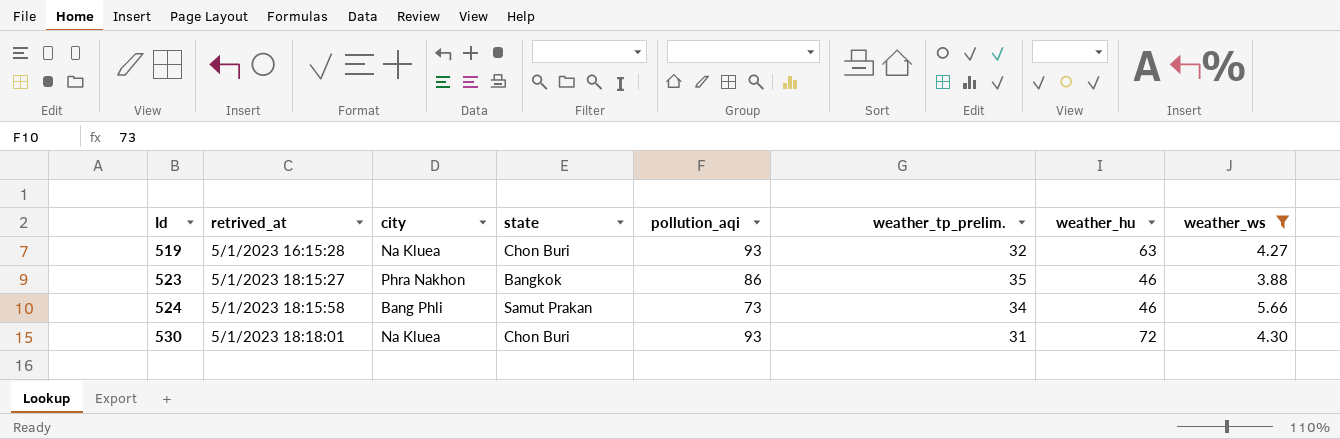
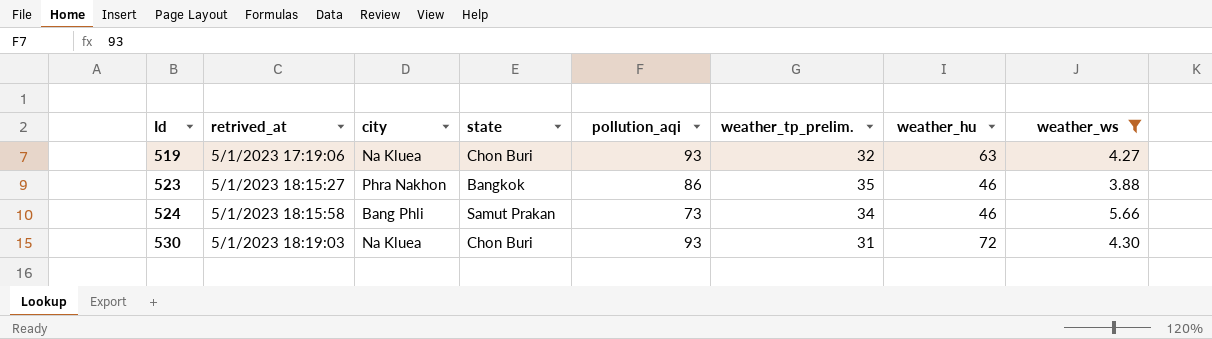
519 | retrived_at: 5/1/2023 16:15:28 -> 5/1/2023 17:19:06
530 | retrived_at: 5/1/2023 18:18:01 -> 5/1/2023 18:19:03

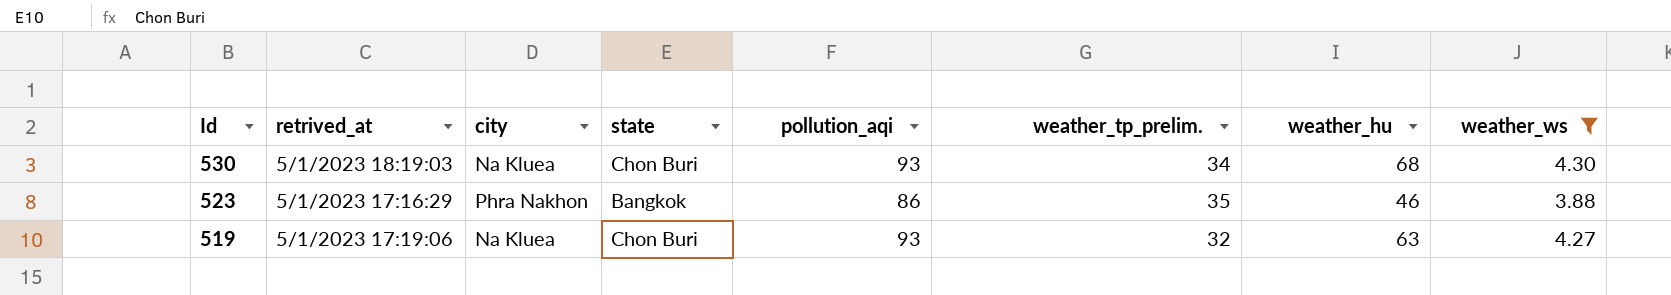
row order: Id ascending -> Id descending
row 524: 5/1/2023 18:15:58 | Bang Phli | Samut Prakan | 73 | 34 | 46 | 5.66 -> none
530 | weather_tp_prelim.: 31 -> 34
530 | weather_hu: 72 -> 68
523 | retrived_at: 5/1/2023 18:15:27 -> 5/1/2023 17:16:29

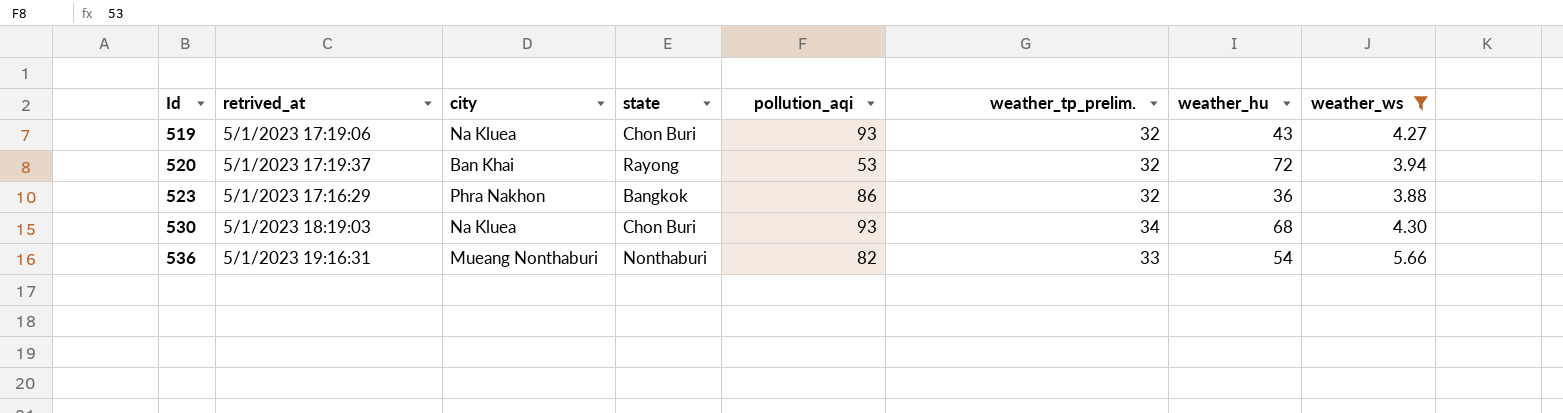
row order: Id descending -> Id ascending
519 | weather_hu: 63 -> 43
row 520: none -> 5/1/2023 17:19:37 | Ban Khai | Rayong | 53 | 32 | 72 | 3.94
523 | weather_tp_prelim.: 35 -> 32
523 | weather_hu: 46 -> 36
row 536: none -> 5/1/2023 19:16:31 | Mueang Nonthaburi | Nonthaburi | 82 | 33 | 54 | 5.66

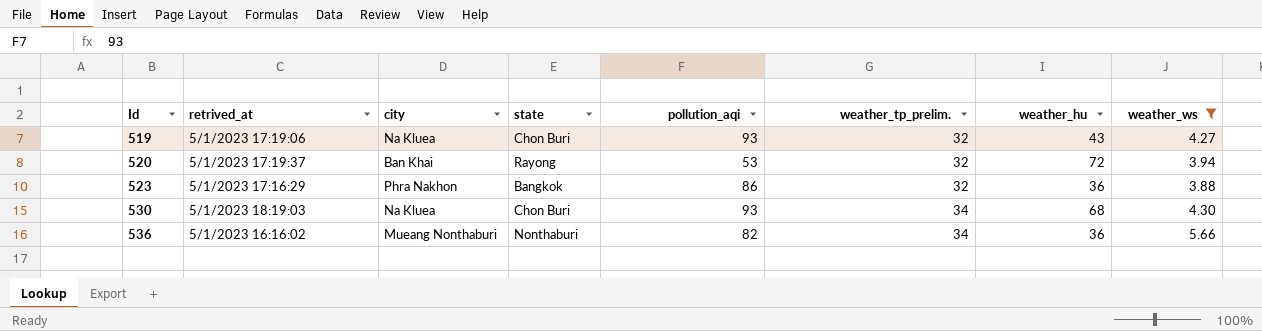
536 | retrived_at: 5/1/2023 19:16:31 -> 5/1/2023 16:16:02
536 | weather_tp_prelim.: 33 -> 34
536 | weather_hu: 54 -> 36

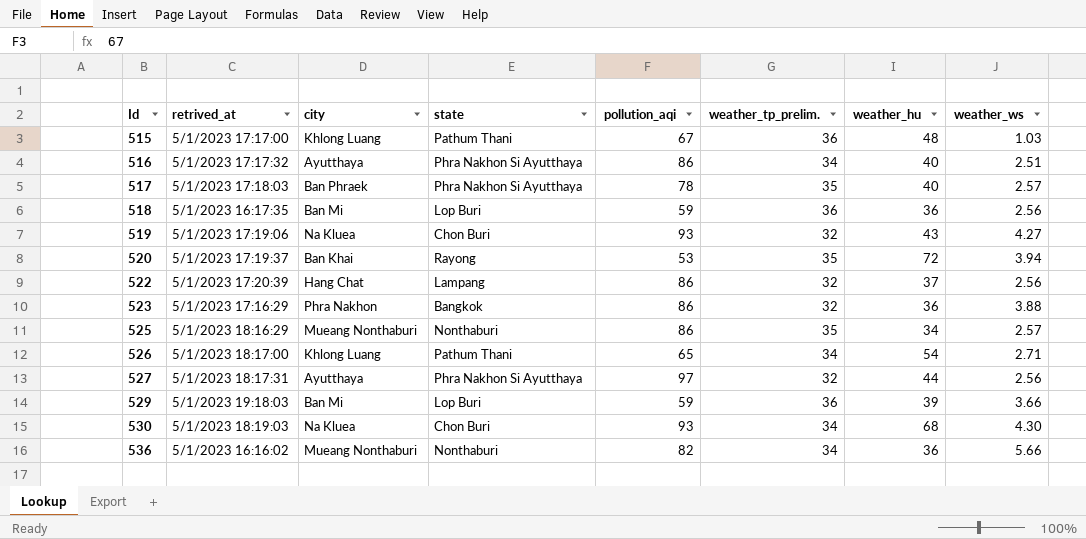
filter: weather_ws >= 3.88 -> none
520 | weather_tp_prelim.: 32 -> 35

